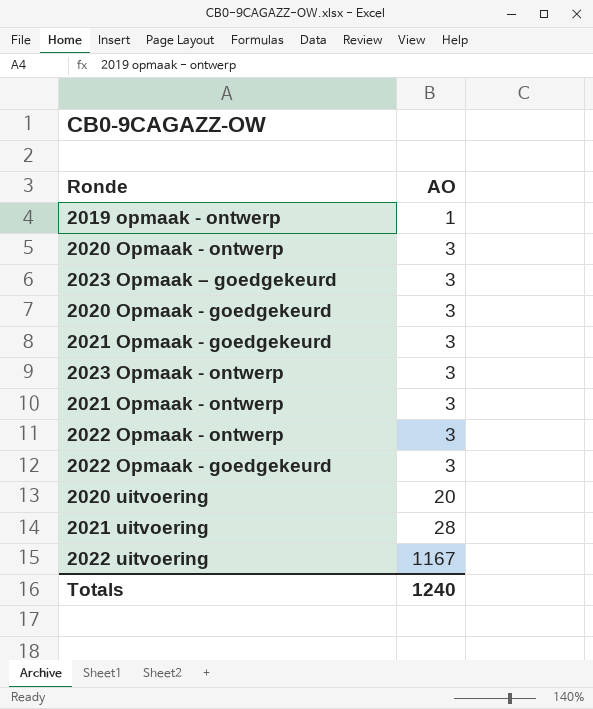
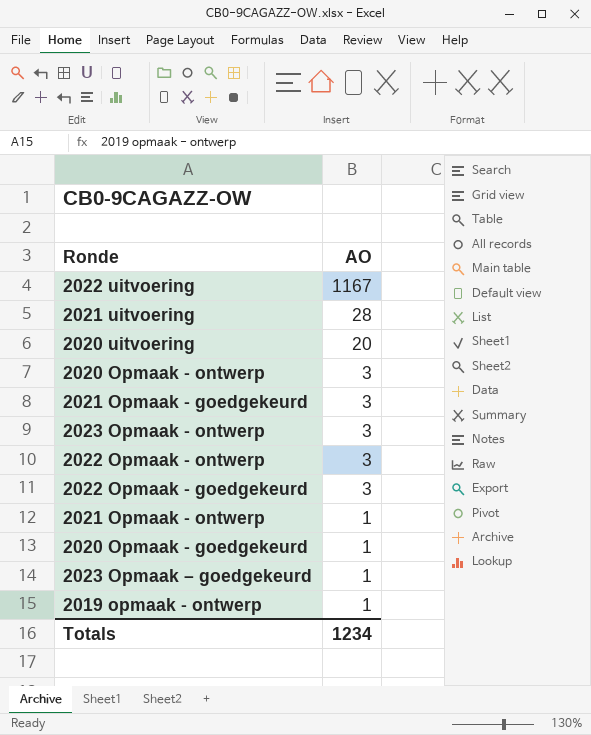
row order: AO ascending -> AO descending
2021 Opmaak - ontwerp | AO: 3 -> 1
2020 Opmaak - goedgekeurd | AO: 3 -> 1
2023 Opmaak – goedgekeurd | AO: 3 -> 1
Totals | AO: 1240 -> 1234

